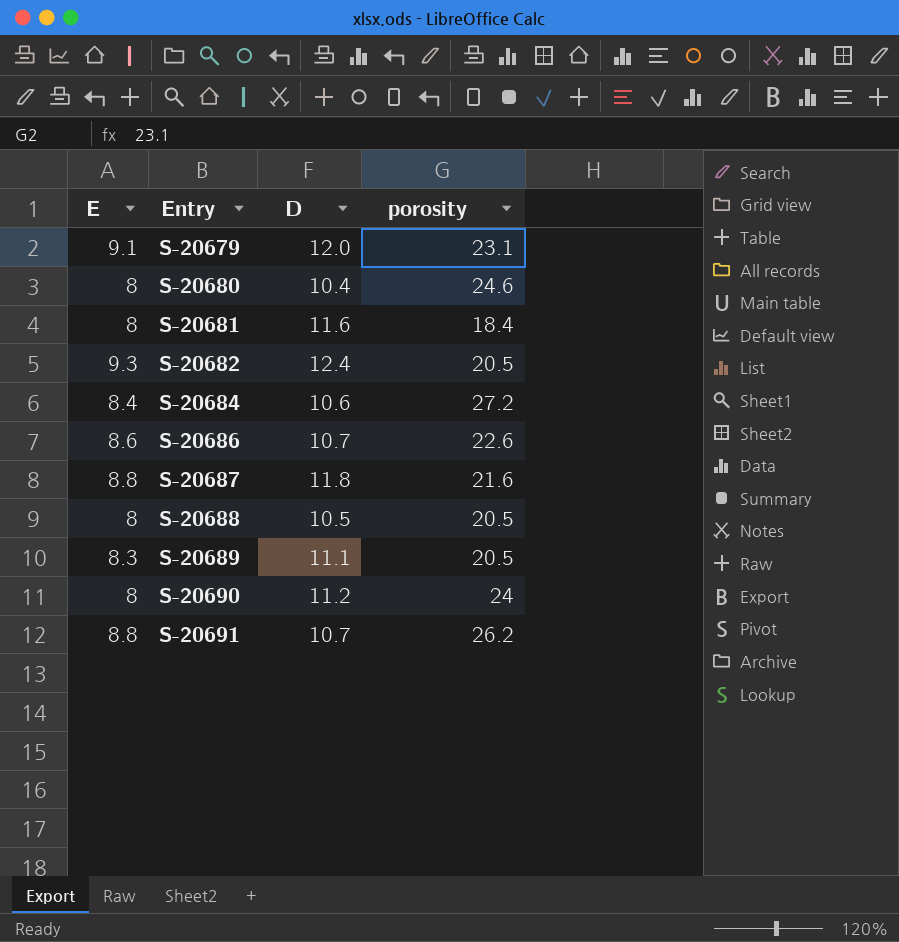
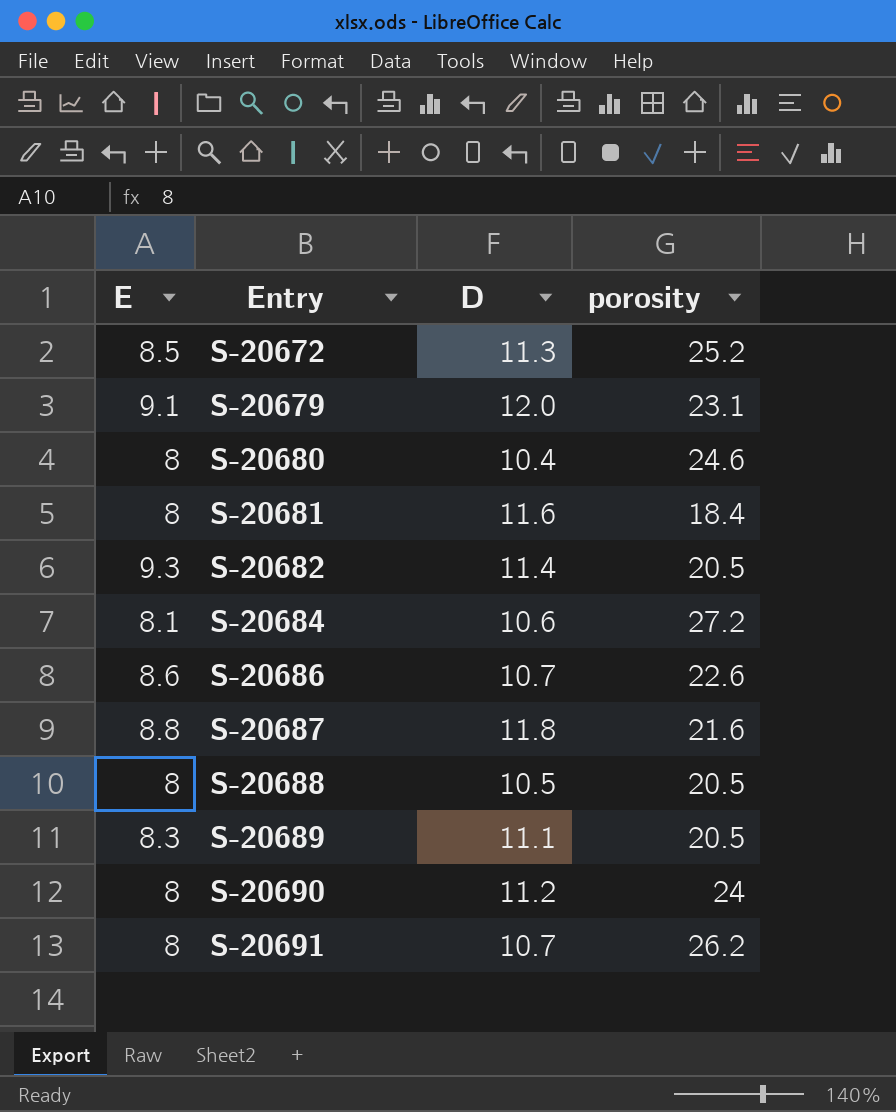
row S-20672: none -> 8.5 | 11.3 | 25.2
S-20682 | D: 12.4 -> 11.4
S-20684 | E: 8.4 -> 8.1
S-20691 | E: 8.8 -> 8

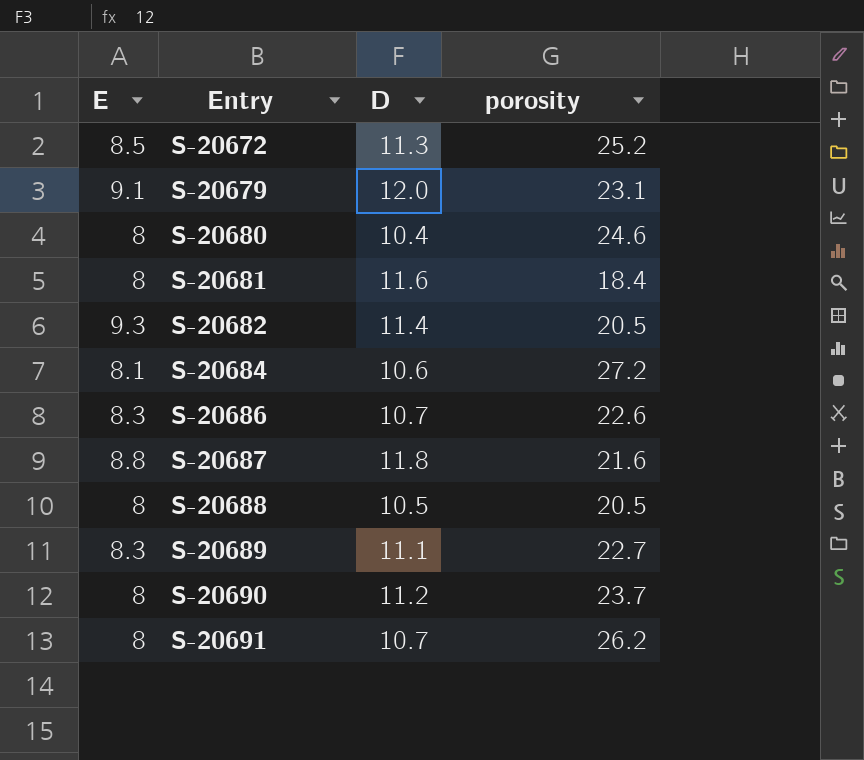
S-20686 | E: 8.6 -> 8.3
S-20689 | porosity: 20.5 -> 22.7
S-20690 | porosity: 24 -> 23.7

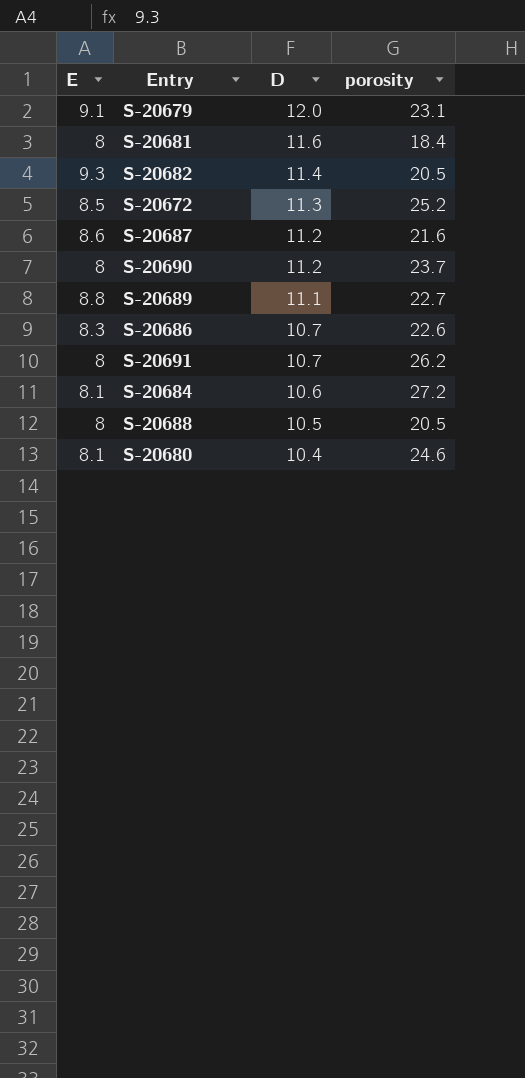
row order: Entry ascending -> D descending
S-20687 | E: 8.8 -> 8.6
S-20687 | D: 11.8 -> 11.2
S-20689 | E: 8.3 -> 8.8
S-20680 | E: 8 -> 8.1

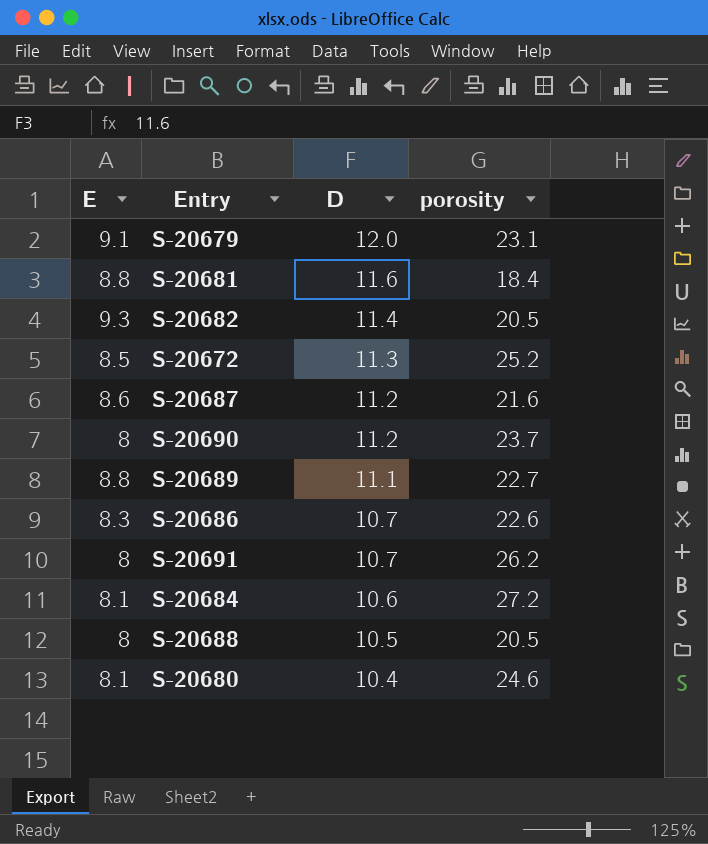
S-20681 | E: 8 -> 8.8

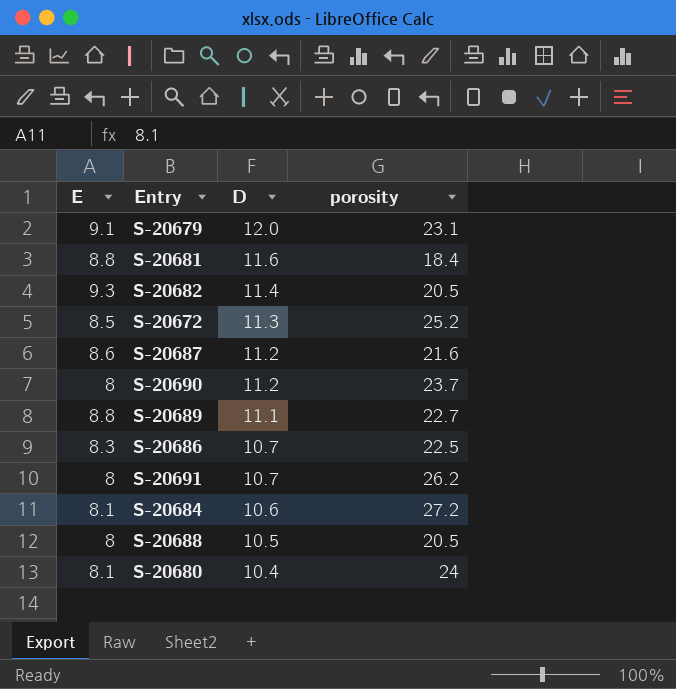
S-20686 | porosity: 22.6 -> 22.5
S-20680 | porosity: 24.6 -> 24

